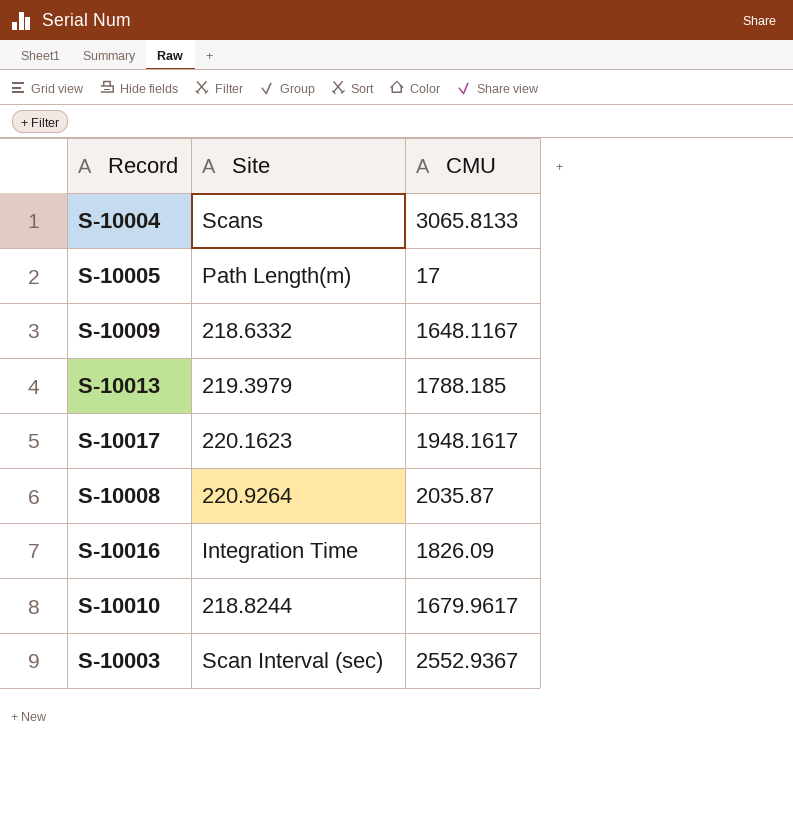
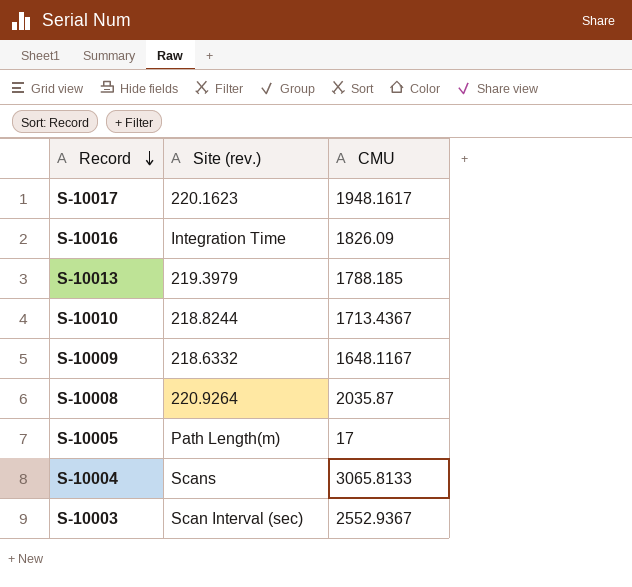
row order: none -> Record descending
column name: Site -> Site (rev.)
S-10010 | CMU: 1679.9617 -> 1713.4367

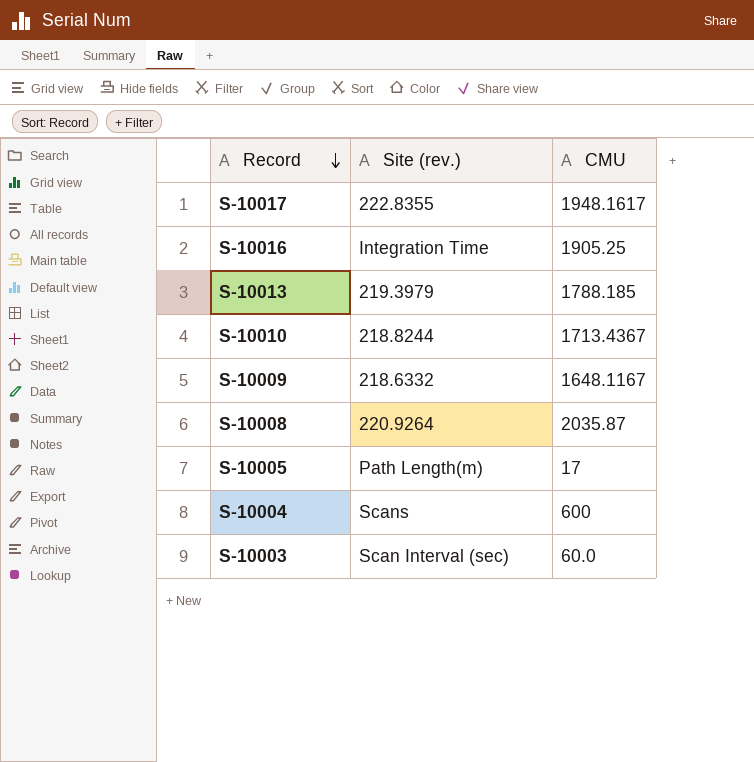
S-10017 | Site (rev.): 220.1623 -> 222.8355
S-10016 | CMU: 1826.09 -> 1905.25
S-10004 | CMU: 3065.8133 -> 600
S-10003 | CMU: 2552.9367 -> 60.0

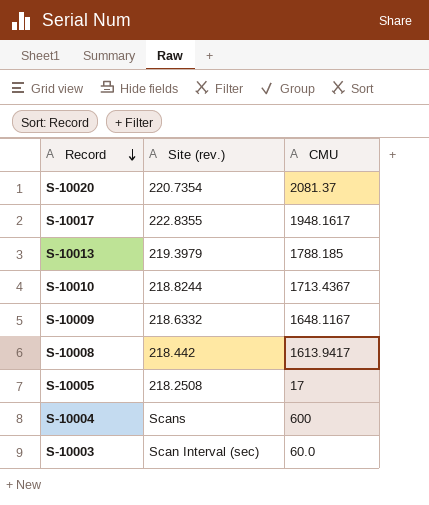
row S-10016: Integration Time | 1905.25 -> none
row S-10020: none -> 220.7354 | 2081.37
S-10008 | Site (rev.): 220.9264 -> 218.442
S-10008 | CMU: 2035.87 -> 1613.9417
S-10005 | Site (rev.): Path Length(m) -> 218.2508

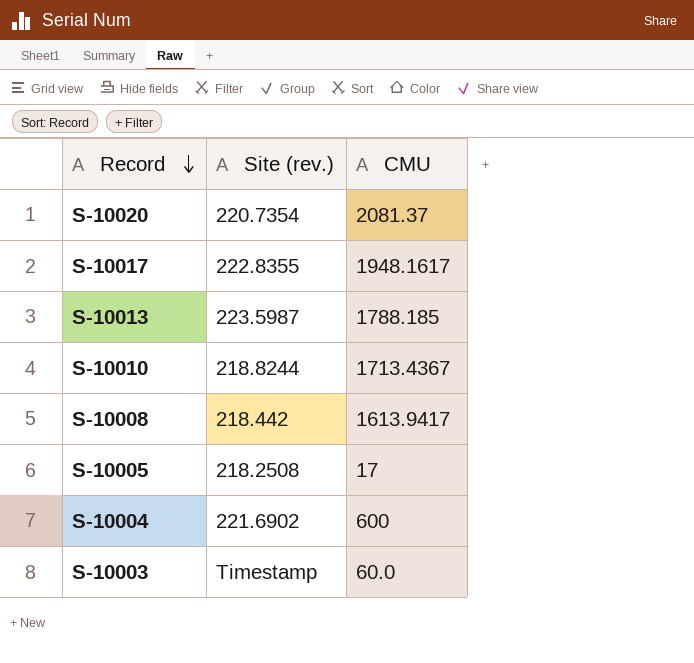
row S-10009: 218.6332 | 1648.1167 -> none
S-10013 | Site (rev.): 219.3979 -> 223.5987
S-10004 | Site (rev.): Scans -> 221.6902
S-10003 | Site (rev.): Scan Interval (sec) -> Timestamp

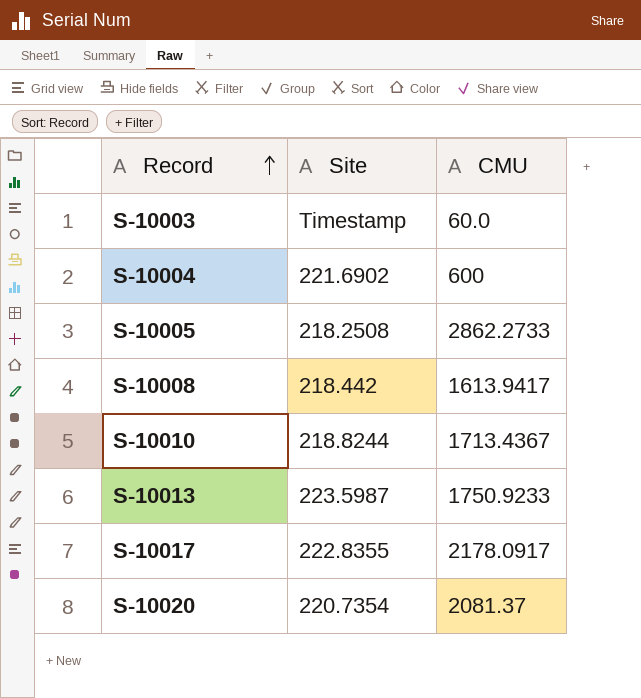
row order: Record descending -> Record ascending
column name: Site (rev.) -> Site
S-10005 | CMU: 17 -> 2862.2733
S-10013 | CMU: 1788.185 -> 1750.9233
S-10017 | CMU: 1948.1617 -> 2178.0917

